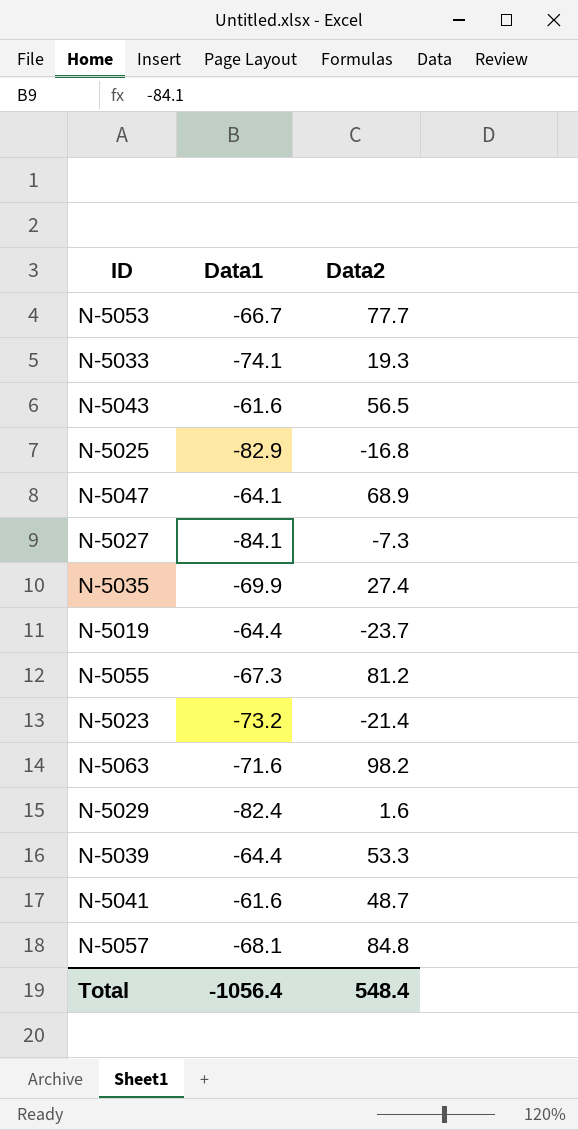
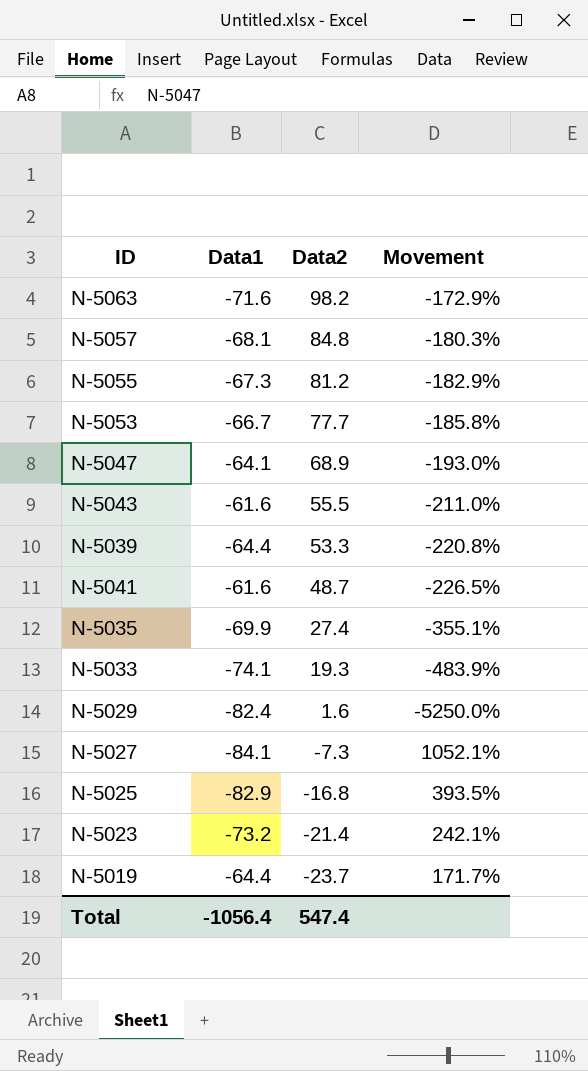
row order: none -> Data2 descending
column Movement | formula: none -> ([Data1] - [Data2]) / [Data2]
N-5043 | Data2: 56.5 -> 55.5
Total | Data2: 548.4 -> 547.4

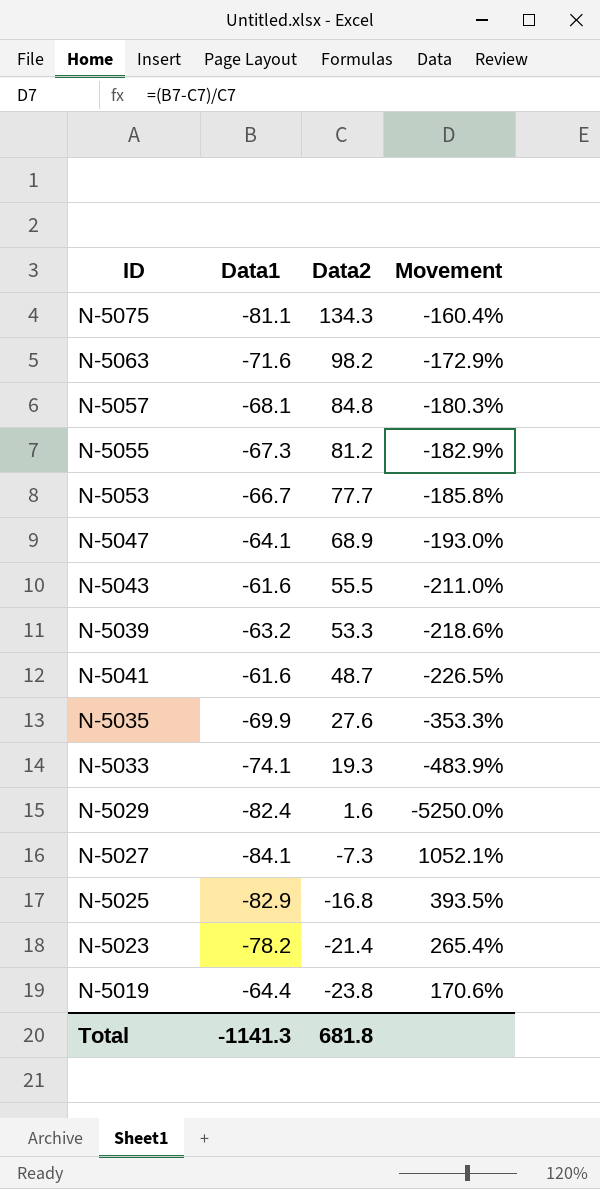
row N-5075: none -> -81.1 | 134.3 | -160.4%
N-5039 | Data1: -64.4 -> -63.2
N-5039 | Movement: -220.8% -> -218.6%
N-5035 | Data2: 27.4 -> 27.6
N-5035 | Movement: -355.1% -> -353.3%
N-5023 | Data1: -73.2 -> -78.2
N-5023 | Movement: 242.1% -> 265.4%
N-5019 | Data2: -23.7 -> -23.8
N-5019 | Movement: 171.7% -> 170.6%
Total | Data1: -1056.4 -> -1141.3
Total | Data2: 547.4 -> 681.8

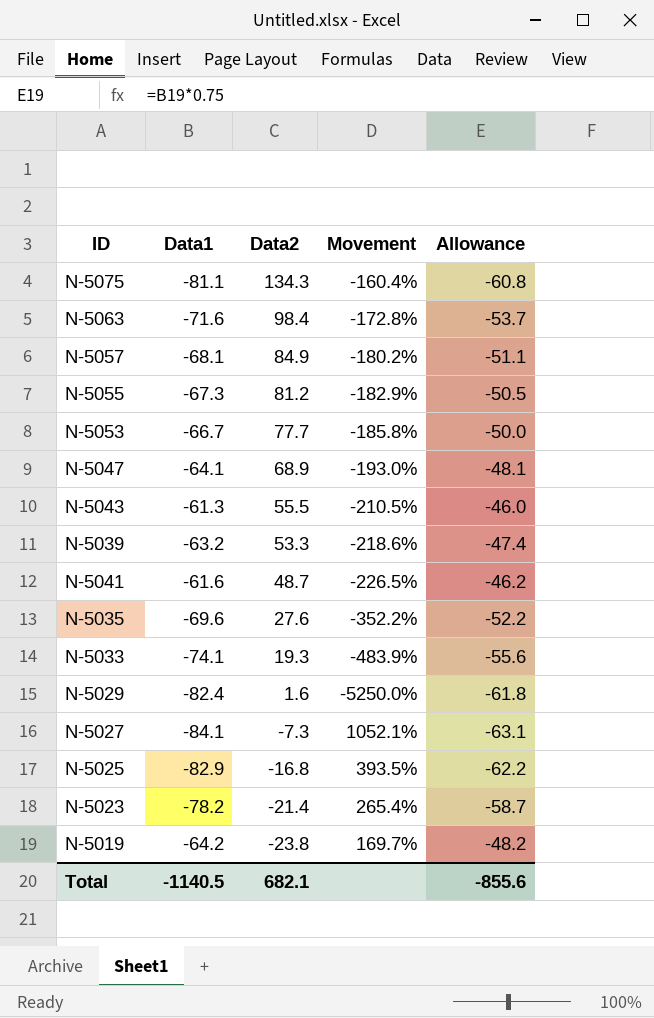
column Allowance | formula: none -> [Data1] * 0.75
N-5063 | Data2: 98.2 -> 98.4
N-5063 | Movement: -172.9% -> -172.8%
N-5057 | Data2: 84.8 -> 84.9
N-5057 | Movement: -180.3% -> -180.2%
N-5043 | Data1: -61.6 -> -61.3
N-5043 | Movement: -211.0% -> -210.5%
N-5035 | Data1: -69.9 -> -69.6
N-5035 | Movement: -353.3% -> -352.2%
N-5019 | Data1: -64.4 -> -64.2
N-5019 | Movement: 170.6% -> 169.7%
Total | Data1: -1141.3 -> -1140.5
Total | Data2: 681.8 -> 682.1

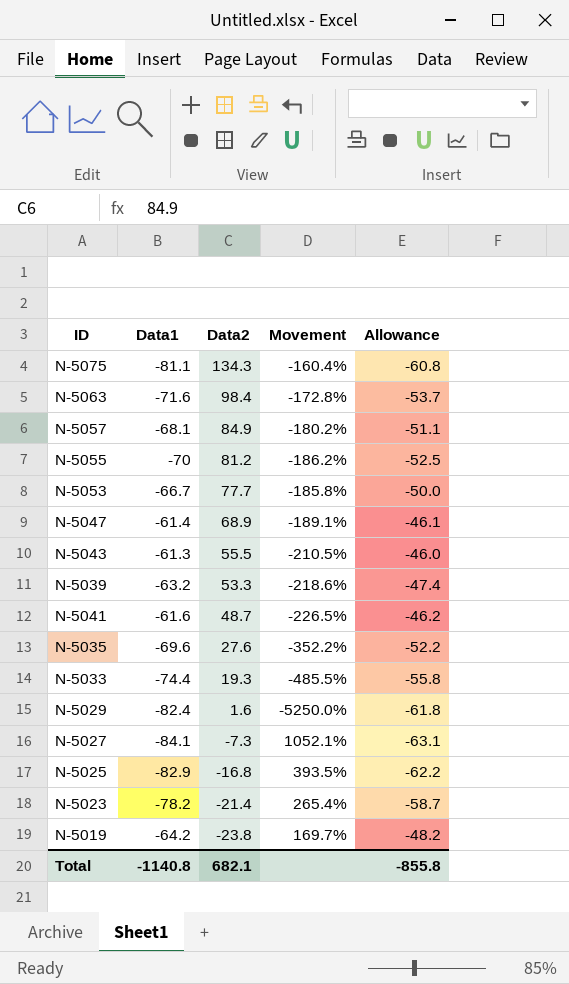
N-5055 | Data1: -67.3 -> -70
N-5055 | Movement: -182.9% -> -186.2%
N-5055 | Allowance: -50.5 -> -52.5
N-5047 | Data1: -64.1 -> -61.4
N-5047 | Movement: -193.0% -> -189.1%
N-5047 | Allowance: -48.1 -> -46.1
N-5033 | Data1: -74.1 -> -74.4
N-5033 | Movement: -483.9% -> -485.5%
N-5033 | Allowance: -55.6 -> -55.8
Total | Data1: -1140.5 -> -1140.8
Total | Allowance: -855.6 -> -855.8

